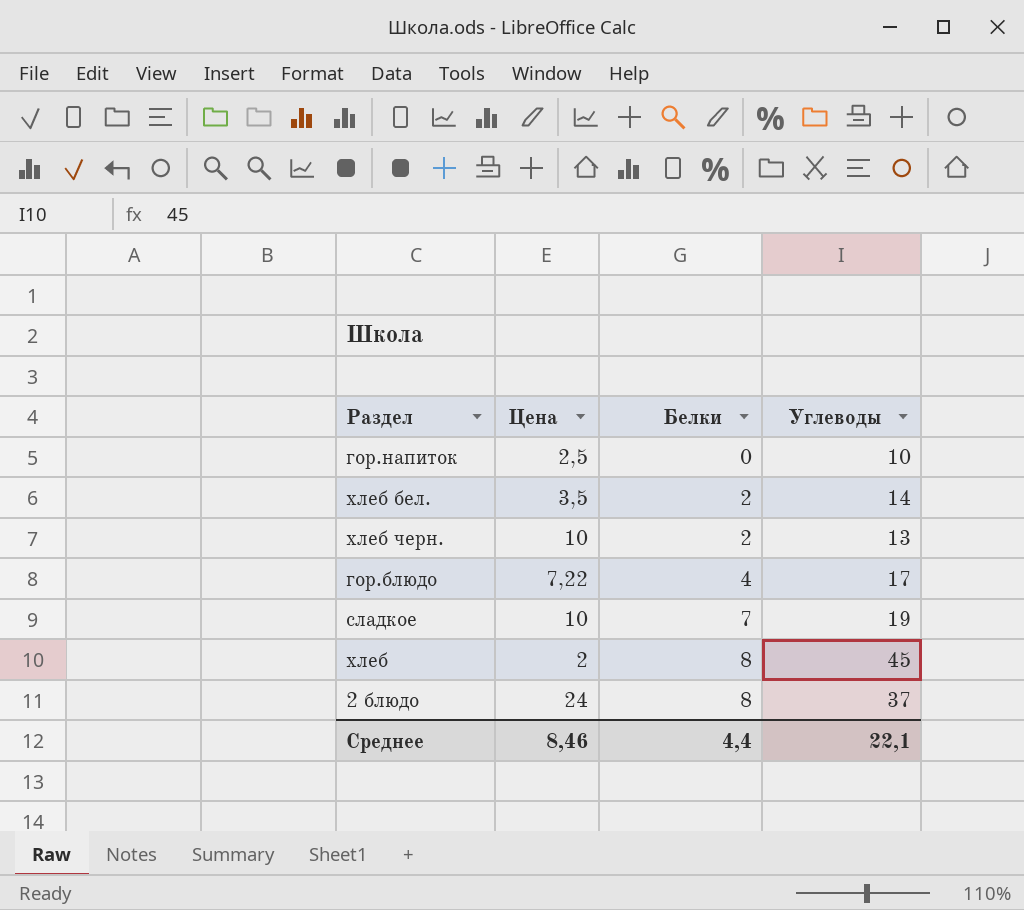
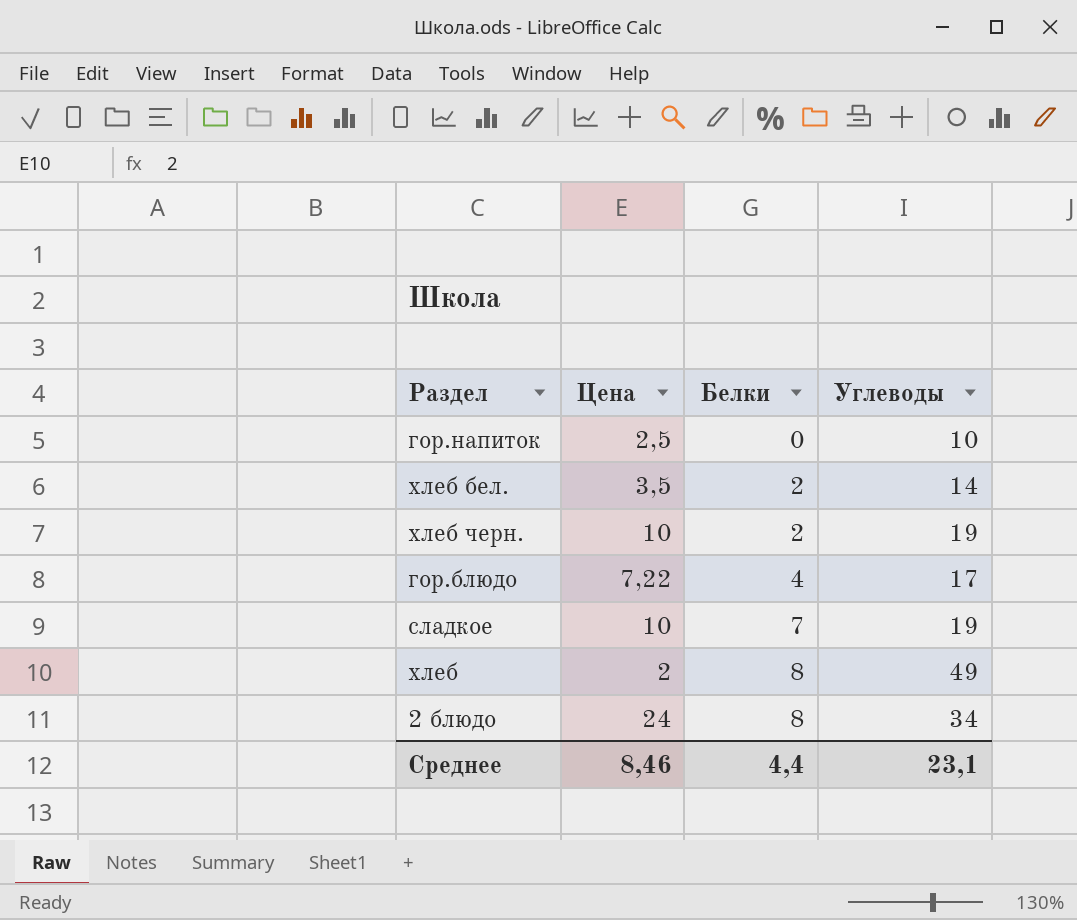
хлеб черн. | Углеводы: 13 -> 19
хлеб | Углеводы: 45 -> 49
2 блюдо | Углеводы: 37 -> 34
Среднее | Углеводы: 22,1 -> 23,1

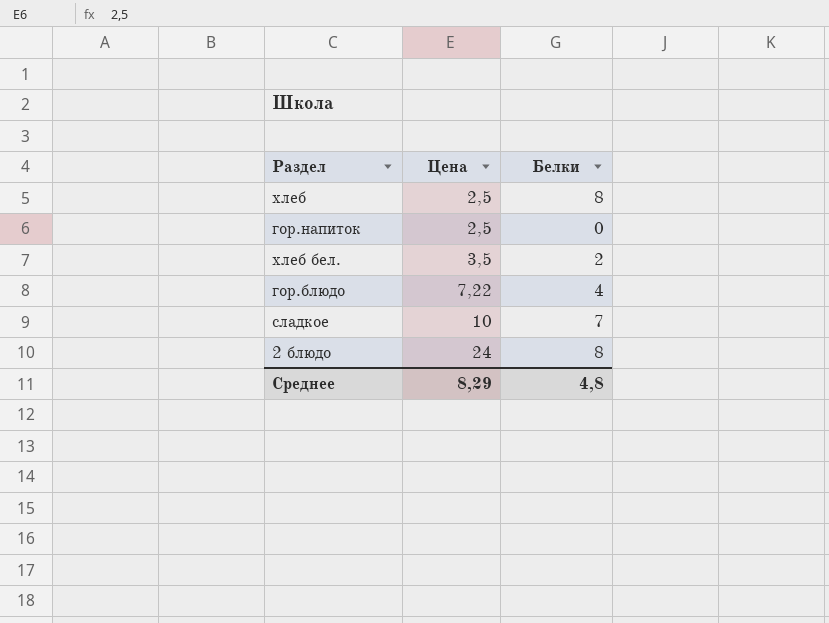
row order: Белки ascending -> Цена ascending
column Углеводы | position: 4 -> none
row хлеб черн.: 10 | 2 | 19 -> none
хлеб | Цена: 2 -> 2,5
Среднее | Цена: 8,46 -> 8,29
Среднее | Белки: 4,4 -> 4,8

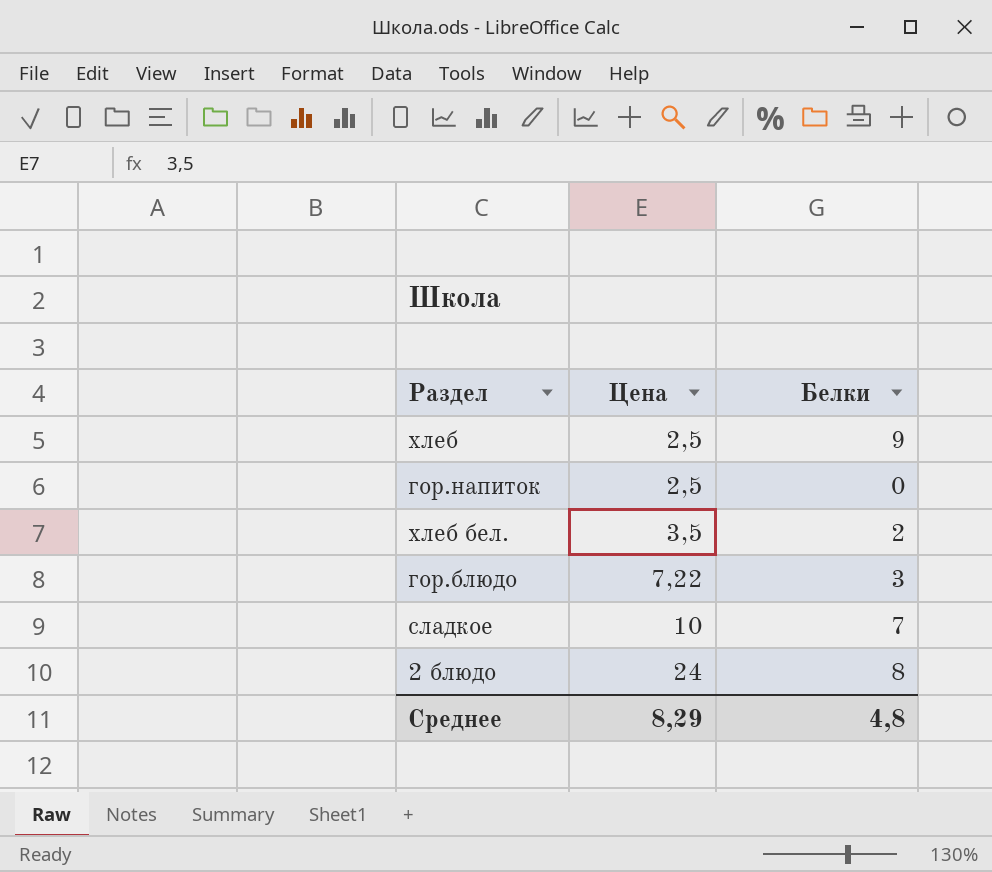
хлеб | Белки: 8 -> 9
гор.блюдо | Белки: 4 -> 3

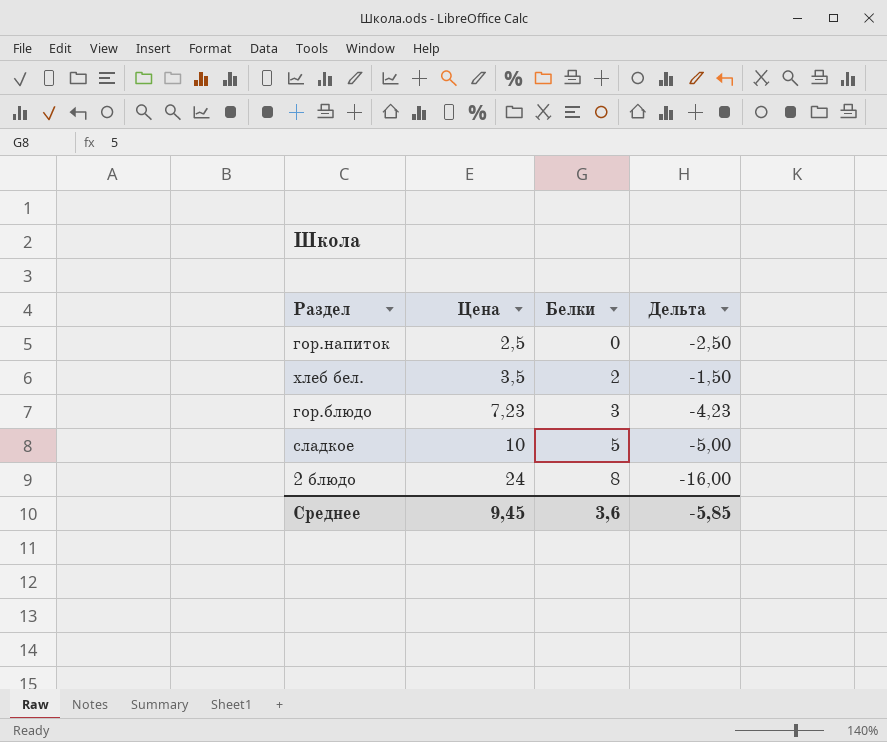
column Дельта | formula: none -> [Белки] - [Цена]
row хлеб: 2,5 | 9 -> none
гор.блюдо | Цена: 7,22 -> 7,23
сладкое | Белки: 7 -> 5
Среднее | Цена: 8,29 -> 9,45
Среднее | Белки: 4,8 -> 3,6

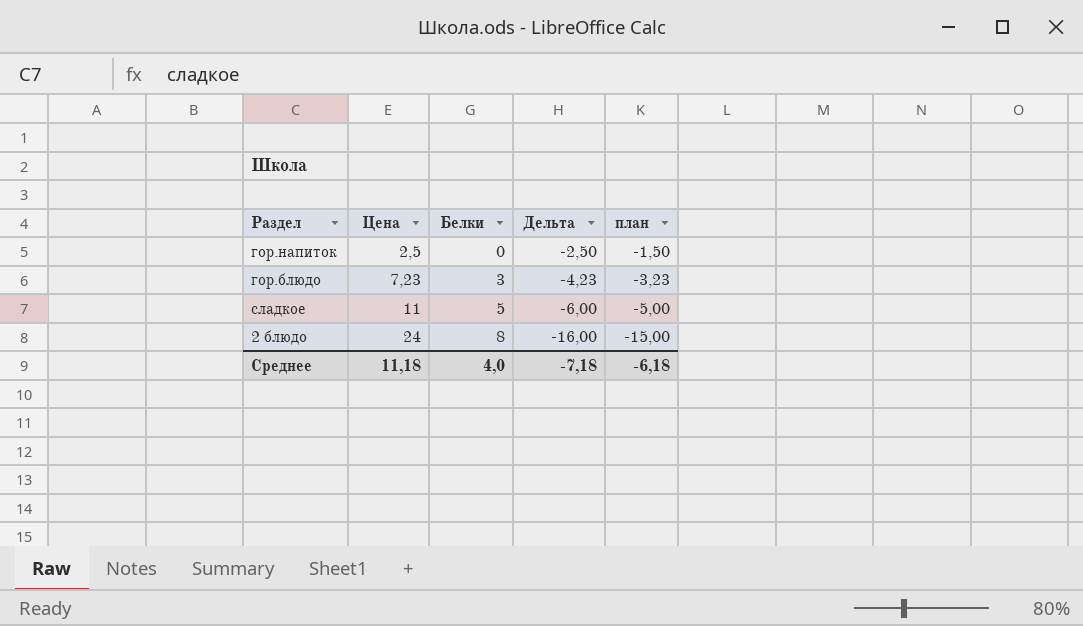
column план | formula: none -> [Дельта] + 1
row хлеб бел.: 3,5 | 2 | -1,50 -> none
сладкое | Цена: 10 -> 11
сладкое | Дельта: -5,00 -> -6,00
Среднее | Цена: 9,45 -> 11,18
Среднее | Белки: 3,6 -> 4,0
Среднее | Дельта: -5,85 -> -7,18

